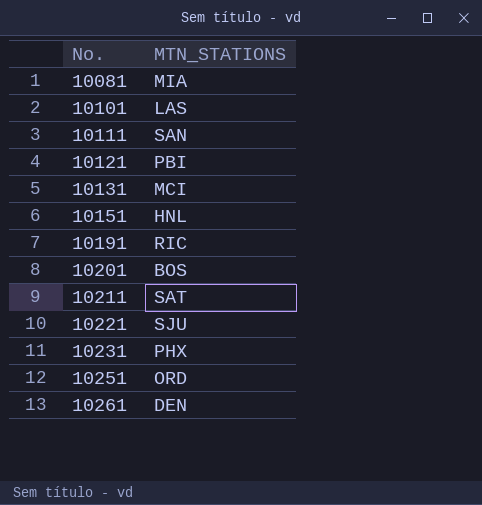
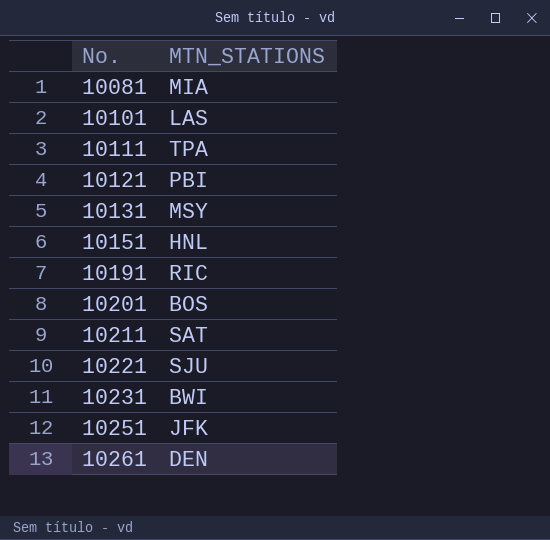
10111 | MTN_STATIONS: SAN -> TPA
10131 | MTN_STATIONS: MCI -> MSY
10231 | MTN_STATIONS: PHX -> BWI
10251 | MTN_STATIONS: ORD -> JFK

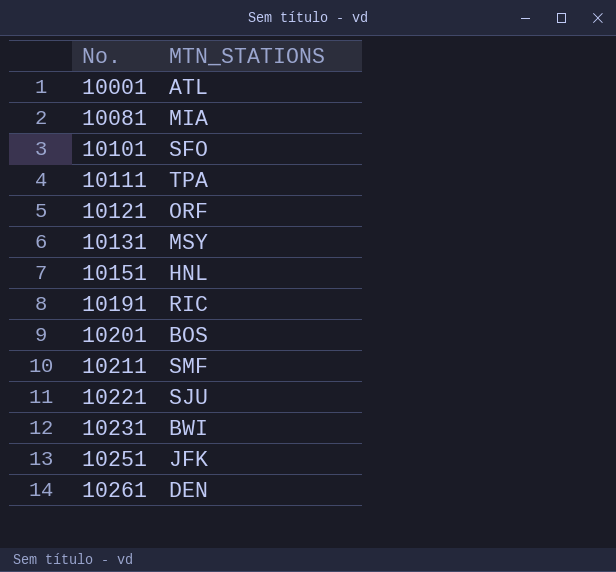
row 10001: none -> ATL
10101 | MTN_STATIONS: LAS -> SFO
10121 | MTN_STATIONS: PBI -> ORF
10211 | MTN_STATIONS: SAT -> SMF

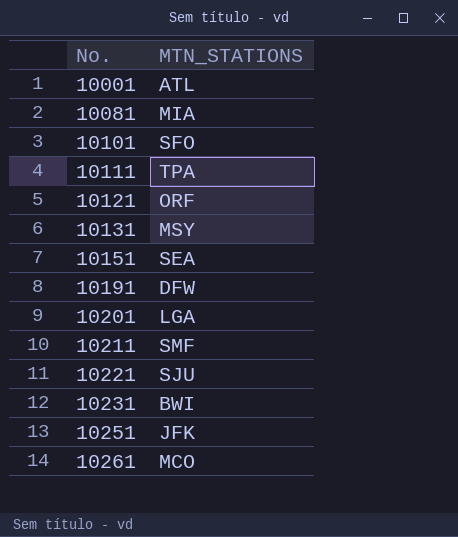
10151 | MTN_STATIONS: HNL -> SEA
10191 | MTN_STATIONS: RIC -> DFW
10201 | MTN_STATIONS: BOS -> LGA
10261 | MTN_STATIONS: DEN -> MCO

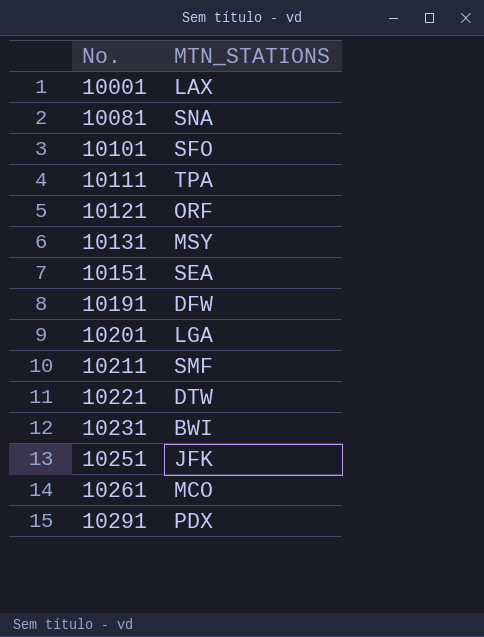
10001 | MTN_STATIONS: ATL -> LAX
10081 | MTN_STATIONS: MIA -> SNA
10221 | MTN_STATIONS: SJU -> DTW
row 10291: none -> PDX

